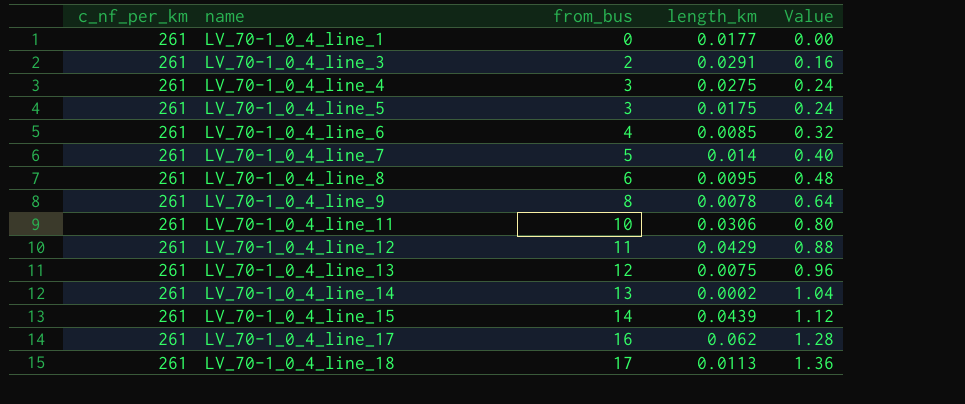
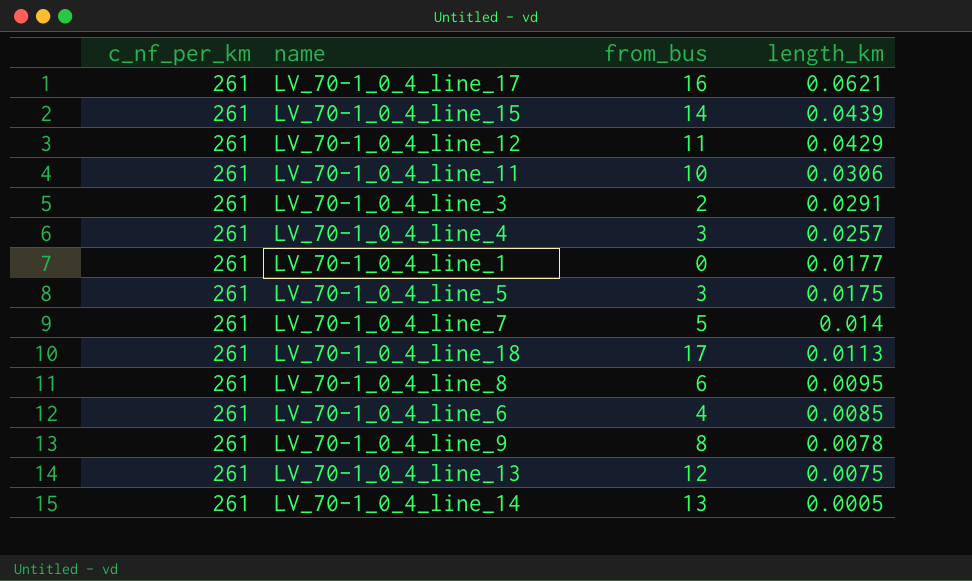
row order: name ascending -> length_km descending
column Value | formula: [from_bus] * 0.08 -> none
LV_70-1_0_4_line_17 | length_km: 0.062 -> 0.0621
LV_70-1_0_4_line_4 | length_km: 0.0275 -> 0.0257
LV_70-1_0_4_line_14 | length_km: 0.0002 -> 0.0005

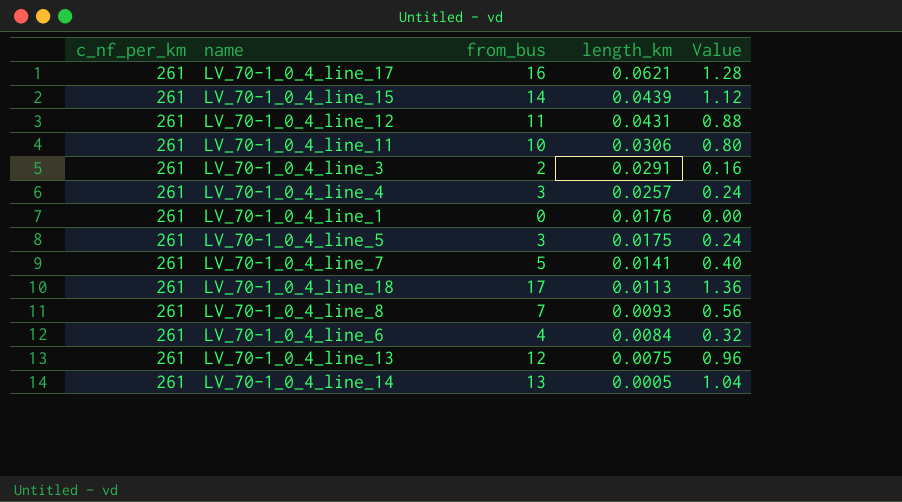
column Value | formula: none -> [from_bus] * 0.08
row LV_70-1_0_4_line_9: 261 | 8 | 0.0078 -> none
LV_70-1_0_4_line_12 | length_km: 0.0429 -> 0.0431
LV_70-1_0_4_line_1 | length_km: 0.0177 -> 0.0176
LV_70-1_0_4_line_7 | length_km: 0.014 -> 0.0141
LV_70-1_0_4_line_8 | from_bus: 6 -> 7
LV_70-1_0_4_line_8 | length_km: 0.0095 -> 0.0093
LV_70-1_0_4_line_6 | length_km: 0.0085 -> 0.0084

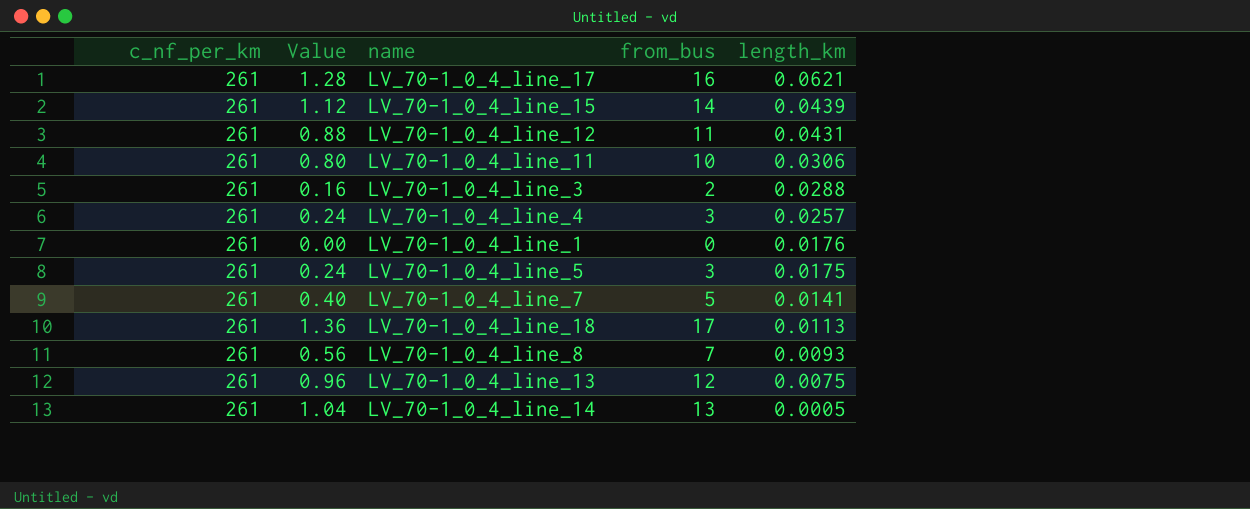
column Value | position: 5 -> 2
row LV_70-1_0_4_line_6: 261 | 4 | 0.0084 | 0.32 -> none
LV_70-1_0_4_line_3 | length_km: 0.0291 -> 0.0288

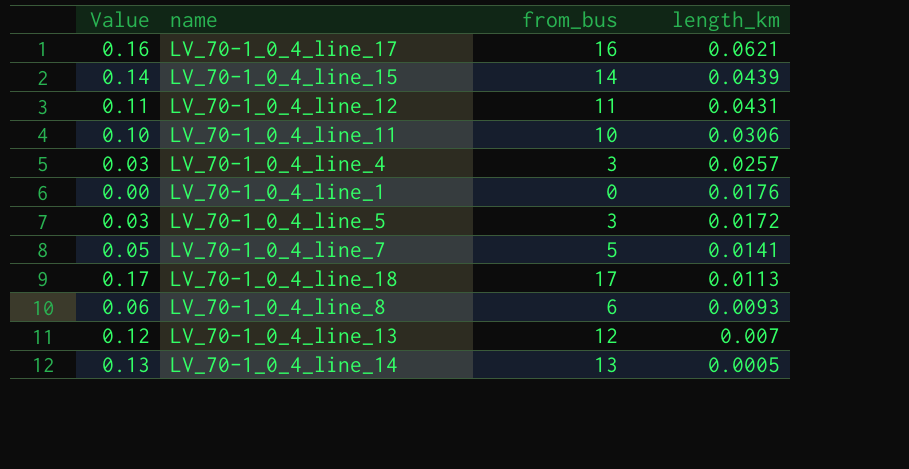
column c_nf_per_km | position: 1 -> none
column Value | formula: [from_bus] * 0.08 -> [from_bus] * 0.01
row LV_70-1_0_4_line_3: 261 | 0.16 | 2 | 0.0288 -> none
LV_70-1_0_4_line_5 | length_km: 0.0175 -> 0.0172
LV_70-1_0_4_line_8 | from_bus: 7 -> 6
LV_70-1_0_4_line_13 | length_km: 0.0075 -> 0.007

